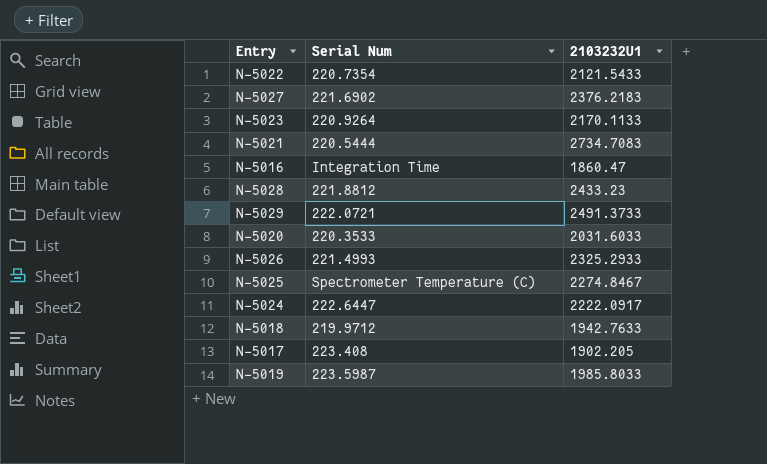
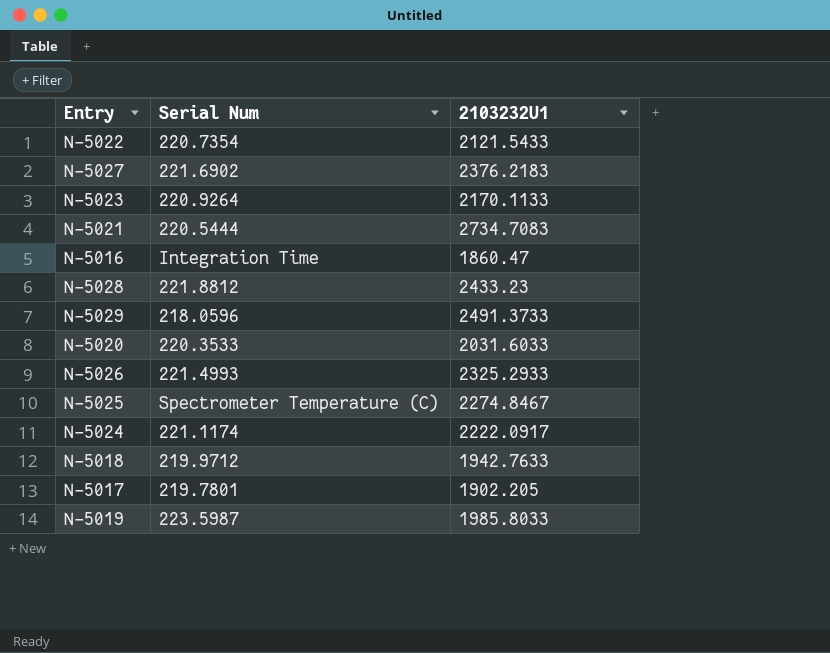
N-5029 | Serial Num: 222.0721 -> 218.0596
N-5024 | Serial Num: 222.6447 -> 221.1174
N-5017 | Serial Num: 223.408 -> 219.7801

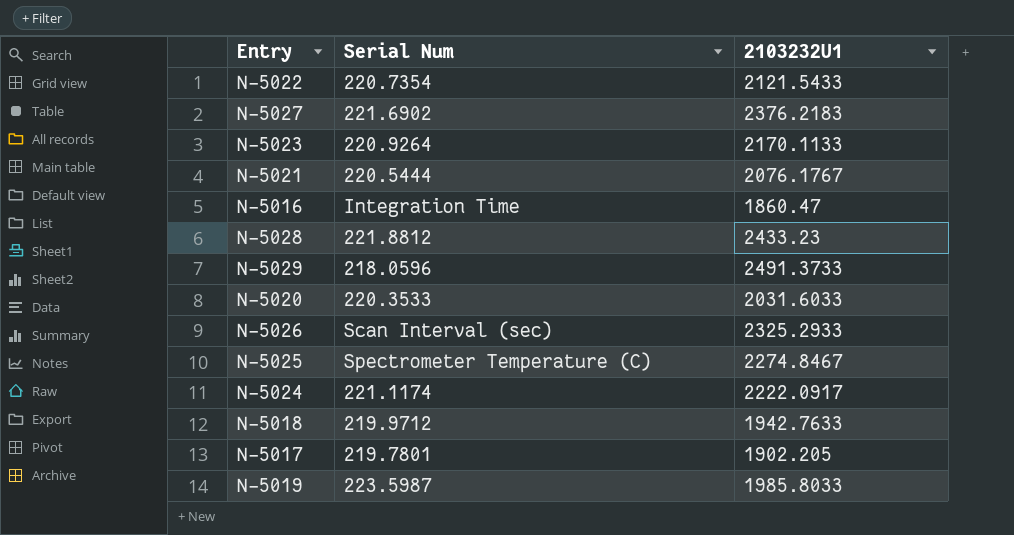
N-5021 | 2103232U1: 2734.7083 -> 2076.1767
N-5026 | Serial Num: 221.4993 -> Scan Interval (sec)

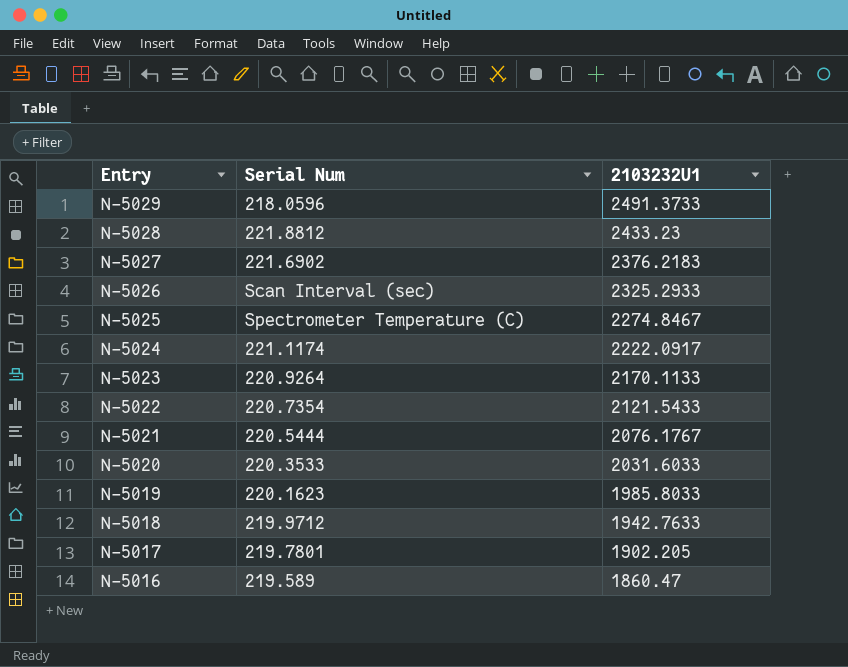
row order: none -> Entry descending
N-5019 | Serial Num: 223.5987 -> 220.1623
N-5016 | Serial Num: Integration Time -> 219.589

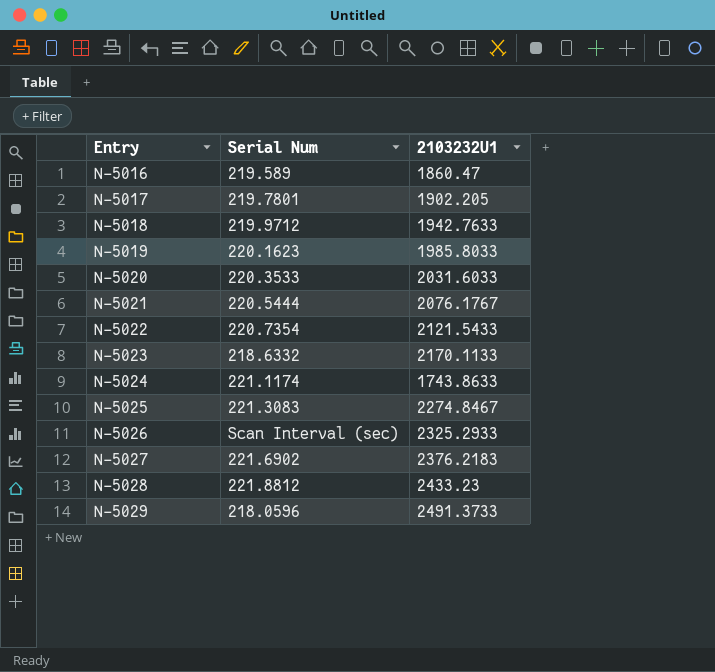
row order: Entry descending -> Entry ascending
N-5023 | Serial Num: 220.9264 -> 218.6332
N-5024 | 2103232U1: 2222.0917 -> 1743.8633
N-5025 | Serial Num: Spectrometer Temperature (C) -> 221.3083

